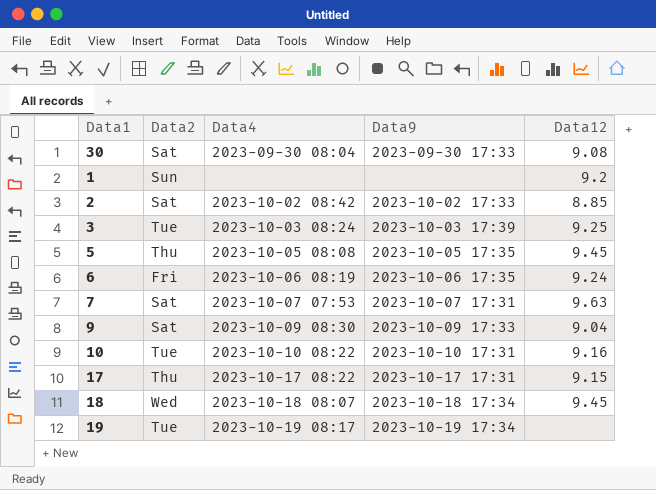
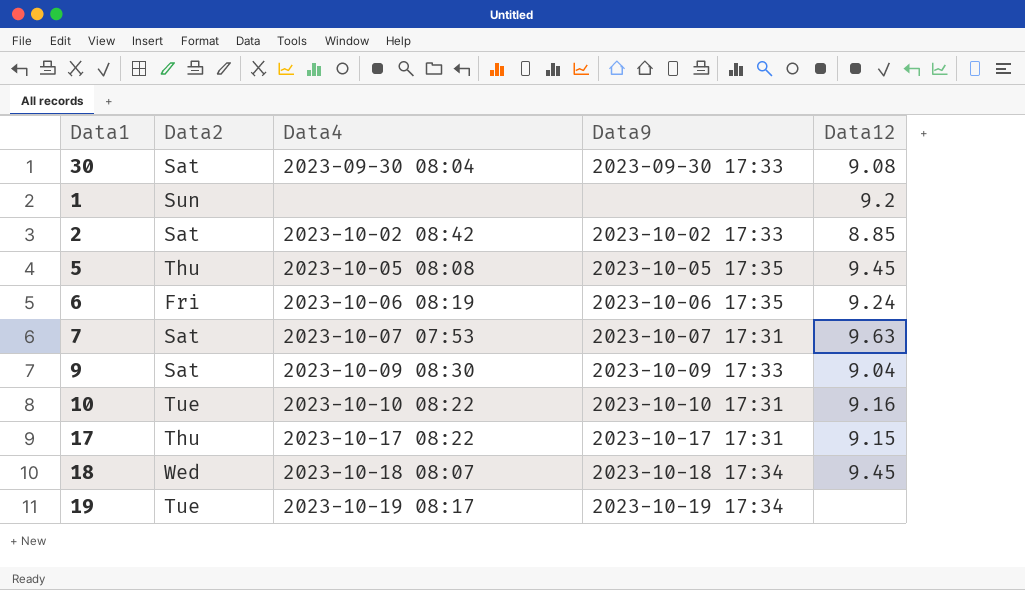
row 3: Tue | 2023-10-03 08:24 | 2023-10-03 17:39 | 9.25 -> none

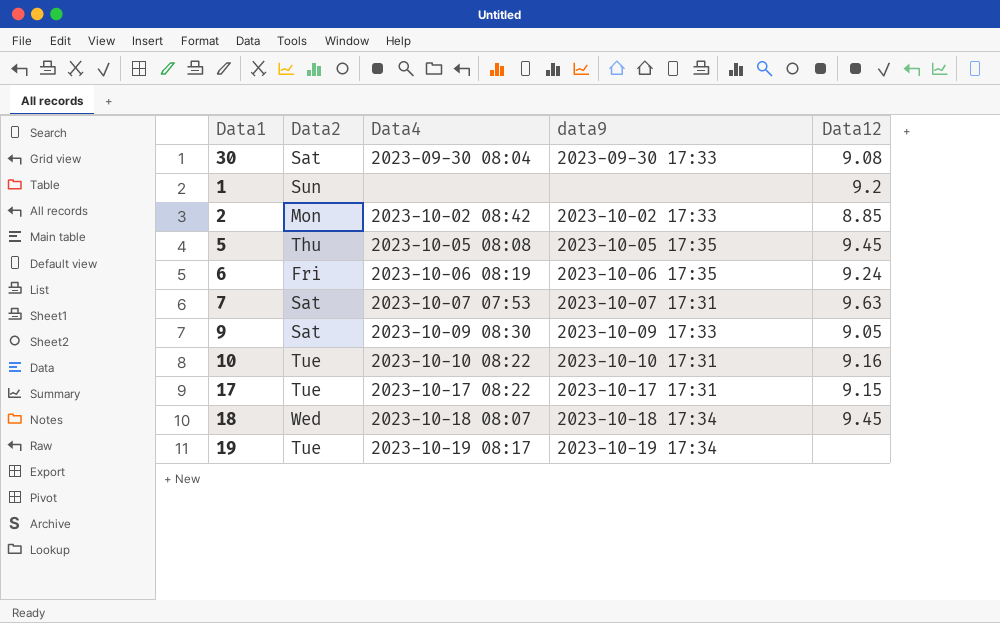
column name: Data9 -> data9
2 | Data2: Sat -> Mon
9 | Data12: 9.04 -> 9.05
17 | Data2: Thu -> Tue

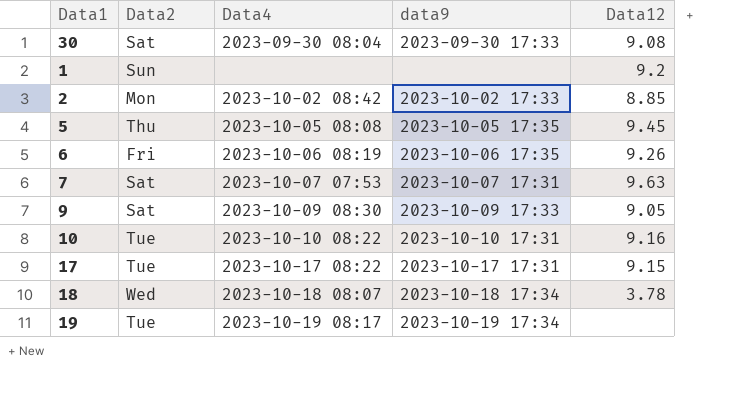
6 | Data12: 9.24 -> 9.26
18 | Data12: 9.45 -> 3.78

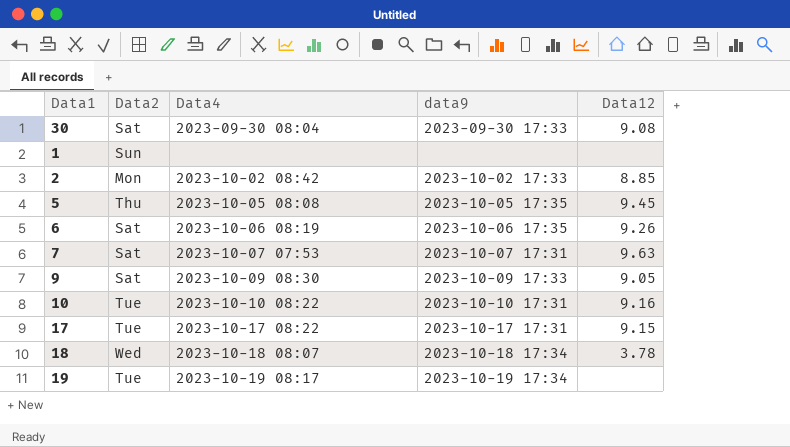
1 | Data12: 9.2 -> none
6 | Data2: Fri -> Sat

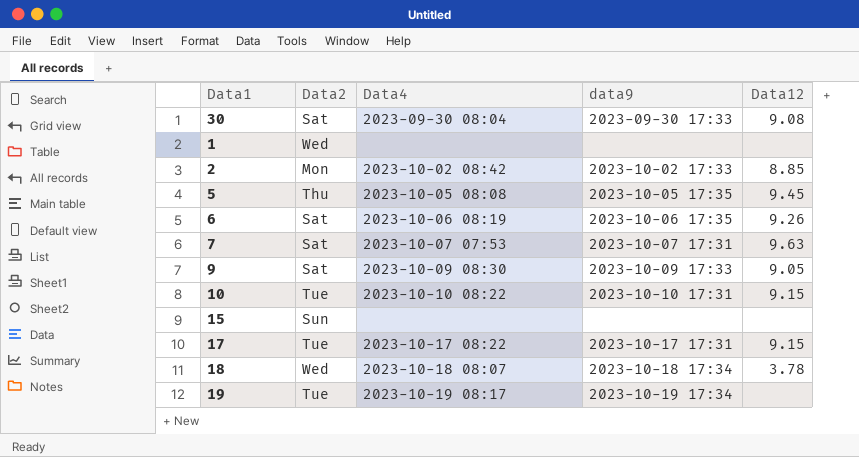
1 | Data2: Sun -> Wed
10 | Data12: 9.16 -> 9.15
row 15: none -> Sun | none | none | none

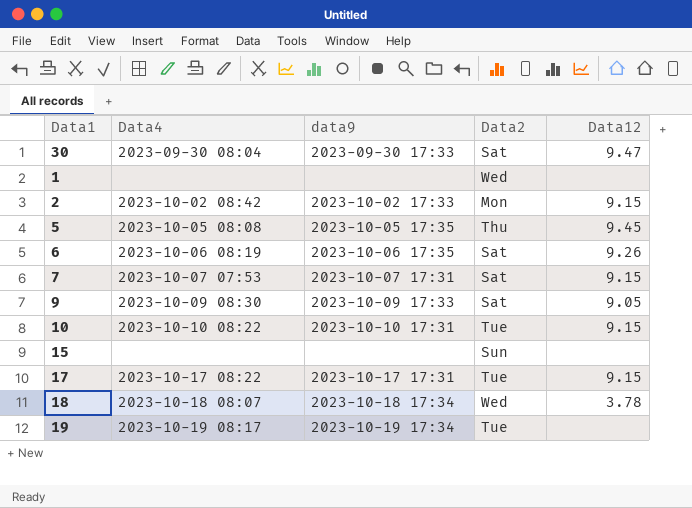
column Data2 | position: 2 -> 4
30 | Data12: 9.08 -> 9.47
2 | Data12: 8.85 -> 9.15
7 | Data12: 9.63 -> 9.15

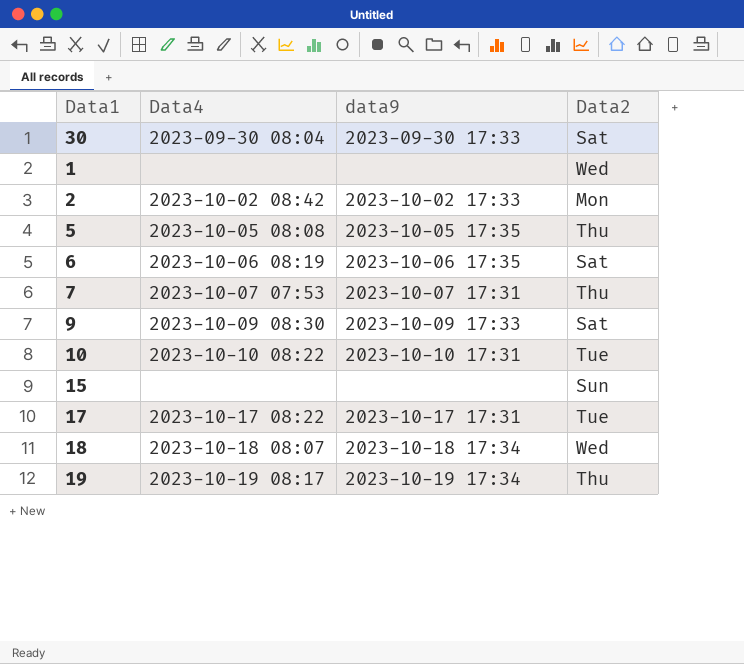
column Data12 | position: 5 -> none
7 | Data2: Sat -> Thu
19 | Data2: Tue -> Thu

